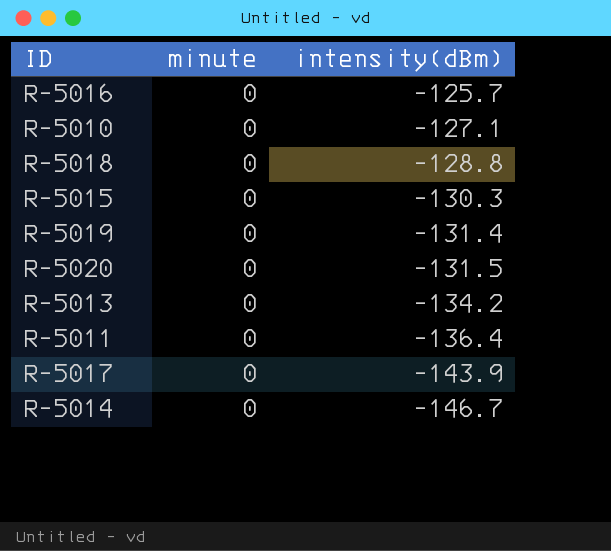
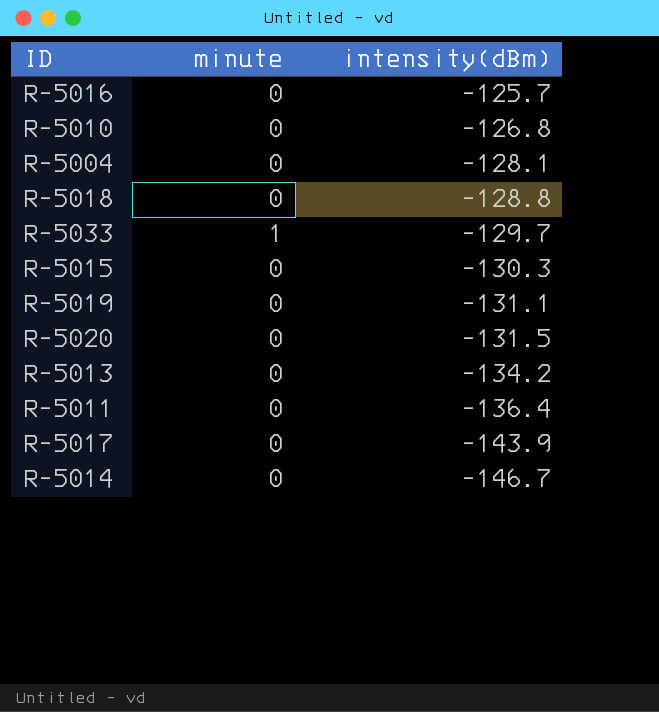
R-5010 | intensity(dBm): -127.1 -> -126.8
row R-5004: none -> 0 | -128.1
row R-5033: none -> 1 | -129.7
R-5019 | intensity(dBm): -131.4 -> -131.1

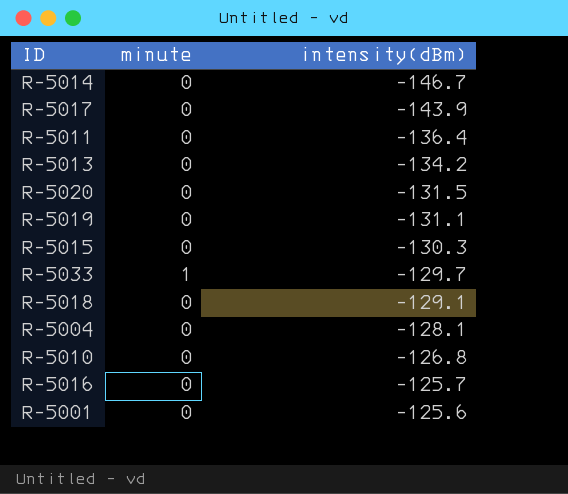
row order: intensity(dBm) descending -> intensity(dBm) ascending
R-5018 | intensity(dBm): -128.8 -> -129.1
row R-5001: none -> 0 | -125.6

